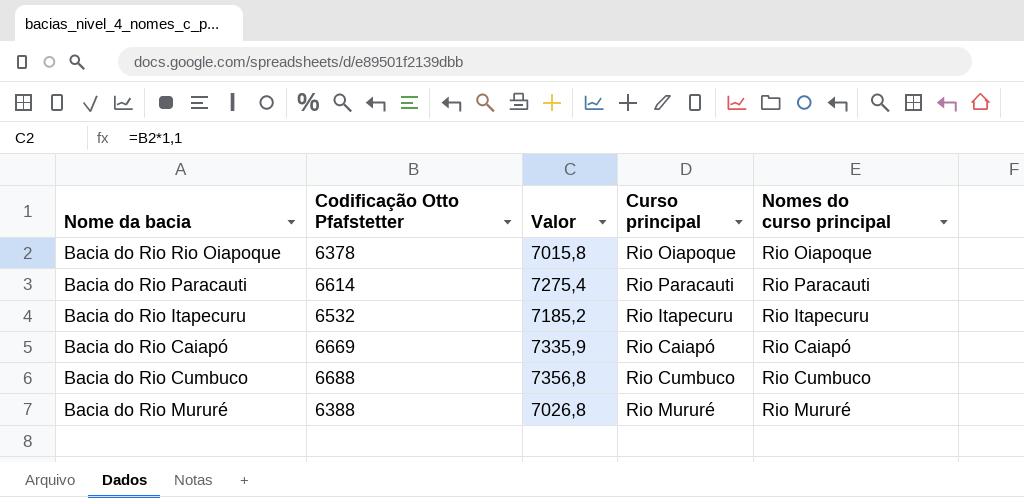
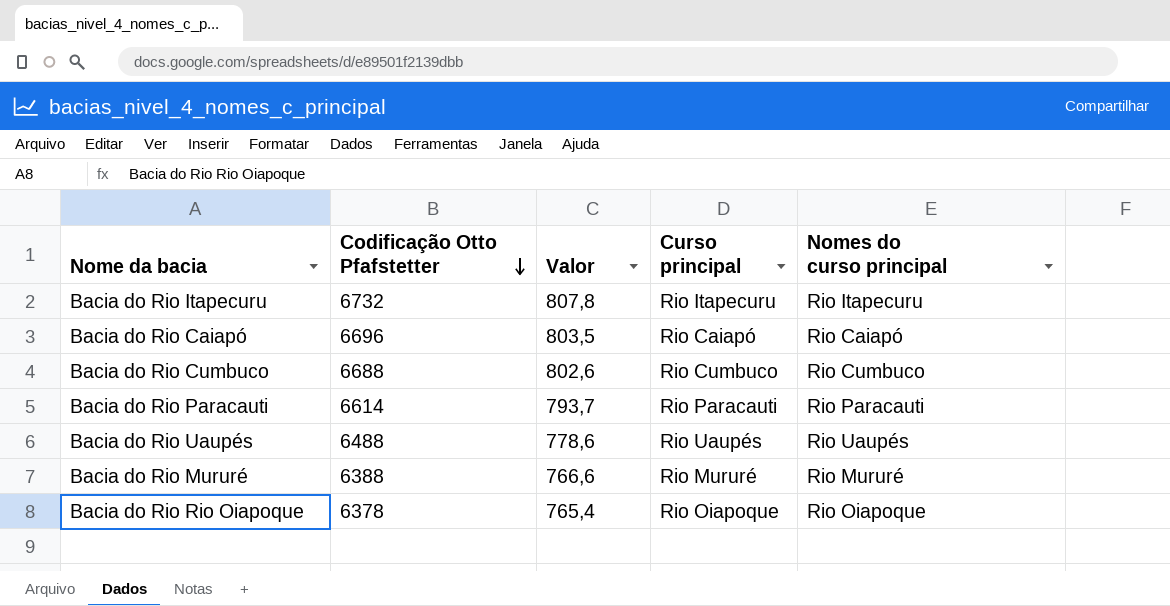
row order: none -> Codificação Otto Pfafstetter descending
column Valor | formula: [Codificação Otto Pfafstetter] * 1,1 -> [Codificação Otto Pfafstetter] * 0,12
Bacia do Rio Itapecuru | Codificação Otto Pfafstetter: 6532 -> 6732
Bacia do Rio Caiapó | Codificação Otto Pfafstetter: 6669 -> 6696
row Bacia do Rio Uaupés: none -> 6488 | 778,6 | Rio Uaupés | Rio Uaupés

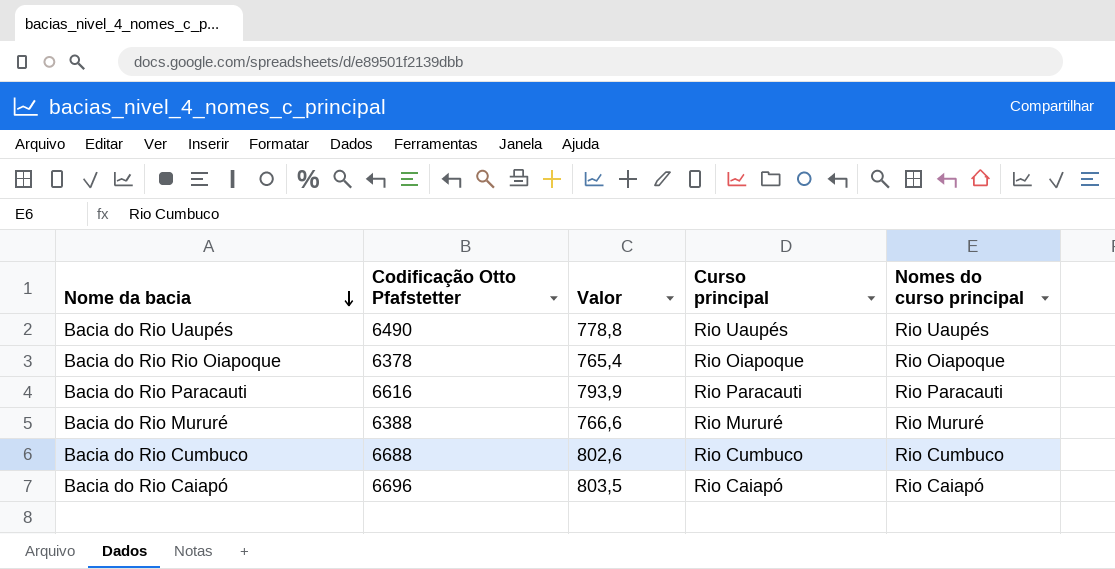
row order: Codificação Otto Pfafstetter descending -> Nome da bacia descending
row Bacia do Rio Itapecuru: 6732 | 807,8 | Rio Itapecuru | Rio Itapecuru -> none
Bacia do Rio Uaupés | Codificação Otto Pfafstetter: 6488 -> 6490
Bacia do Rio Uaupés | Valor: 778,6 -> 778,8
Bacia do Rio Paracauti | Codificação Otto Pfafstetter: 6614 -> 6616
Bacia do Rio Paracauti | Valor: 793,7 -> 793,9

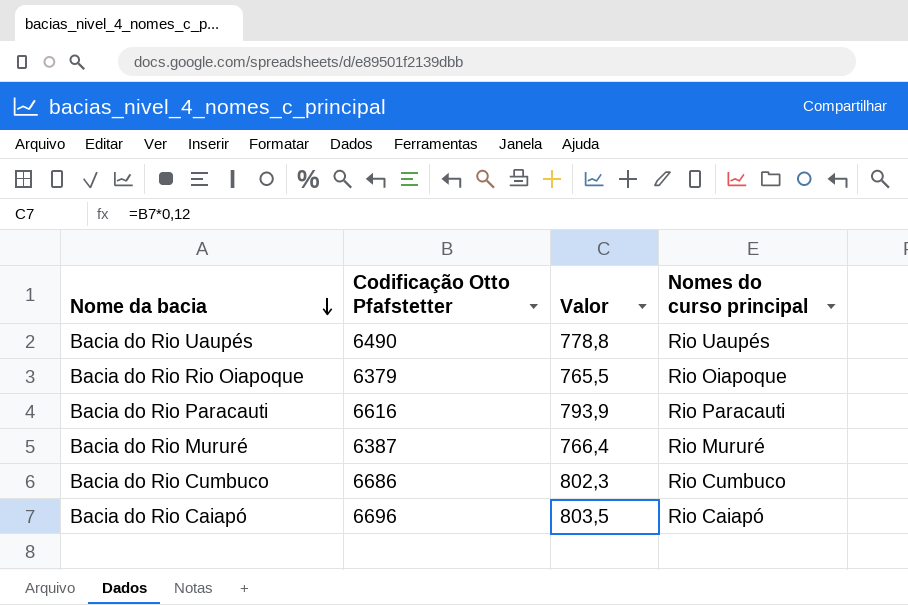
column Curso principal | position: 4 -> none
Bacia do Rio Rio Oiapoque | Codificação Otto Pfafstetter: 6378 -> 6379
Bacia do Rio Rio Oiapoque | Valor: 765,4 -> 765,5
Bacia do Rio Mururé | Codificação Otto Pfafstetter: 6388 -> 6387
Bacia do Rio Mururé | Valor: 766,6 -> 766,4
Bacia do Rio Cumbuco | Codificação Otto Pfafstetter: 6688 -> 6686
Bacia do Rio Cumbuco | Valor: 802,6 -> 802,3

